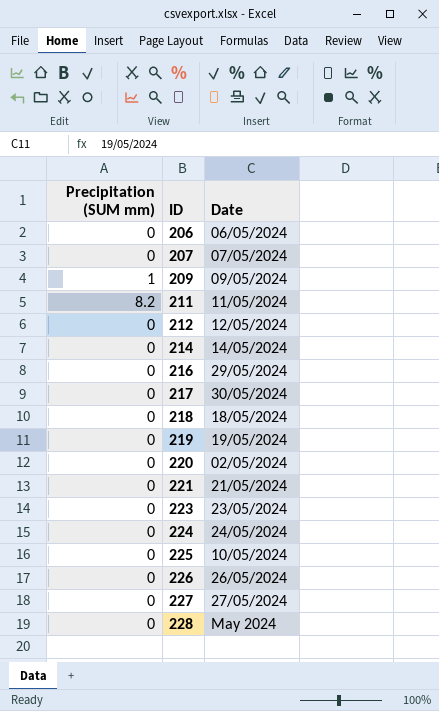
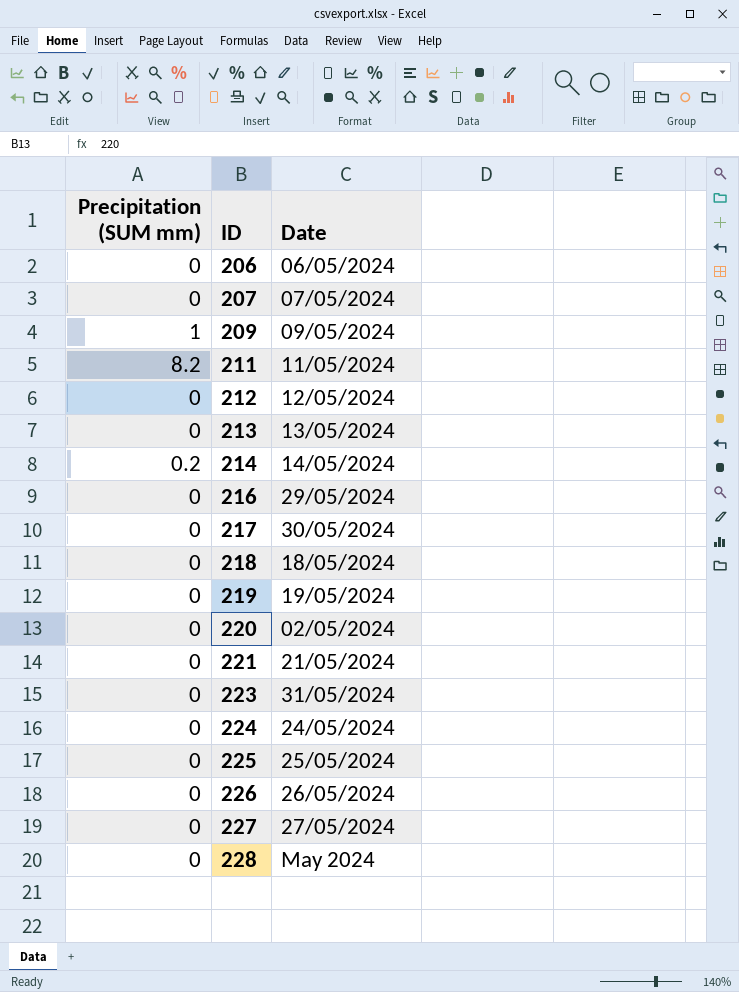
row 213: none -> 0 | 13/05/2024
214 | Precipitation (SUM mm): 0 -> 0.2
223 | Date: 23/05/2024 -> 31/05/2024
225 | Date: 10/05/2024 -> 25/05/2024

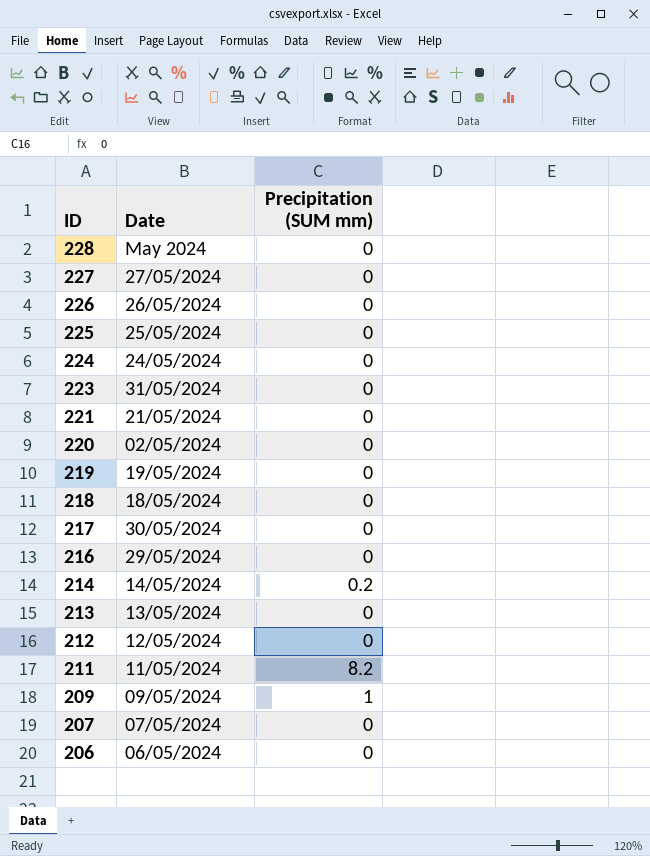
row order: ID ascending -> ID descending
column Precipitation (SUM mm) | position: 1 -> 3

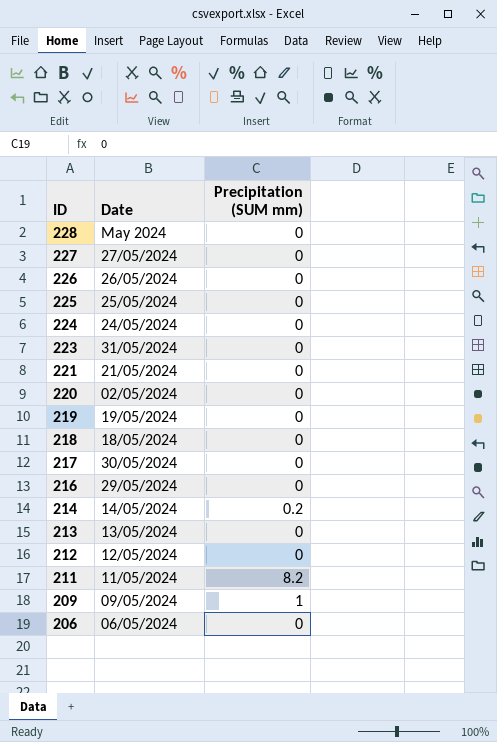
row 207: 07/05/2024 | 0 -> none

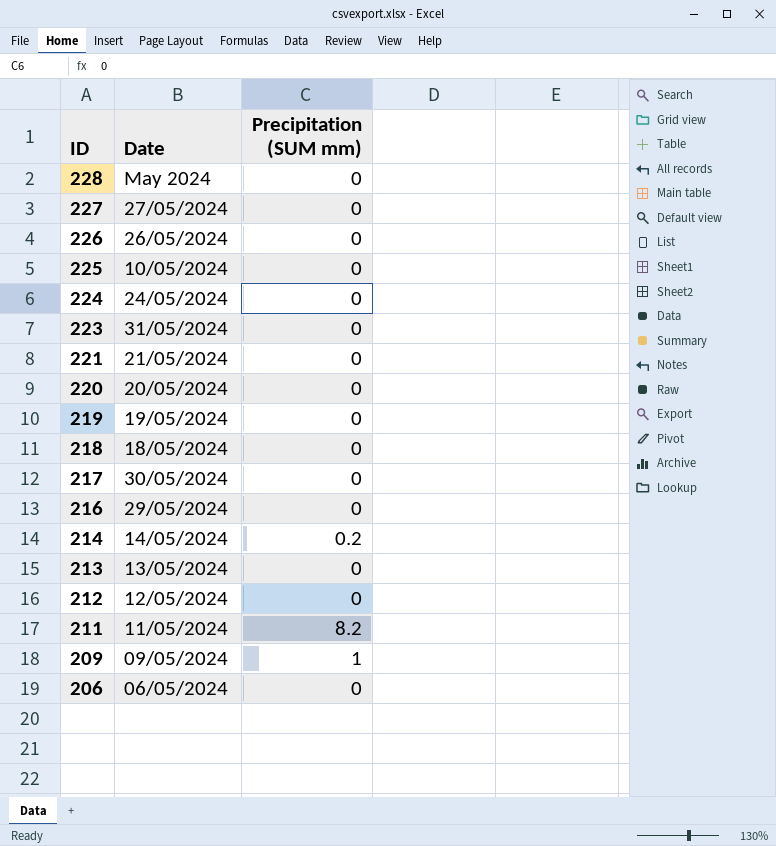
225 | Date: 25/05/2024 -> 10/05/2024
220 | Date: 02/05/2024 -> 20/05/2024

